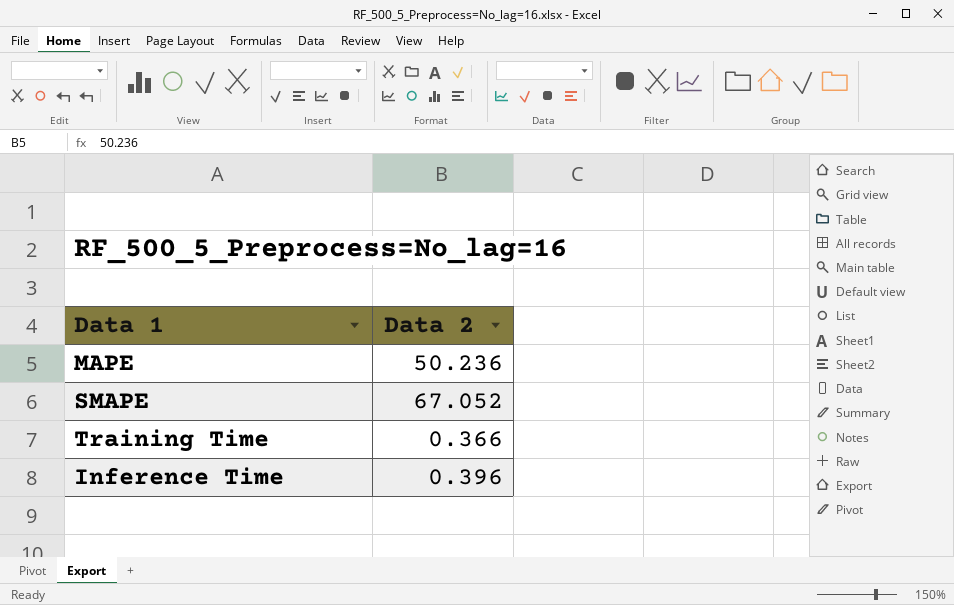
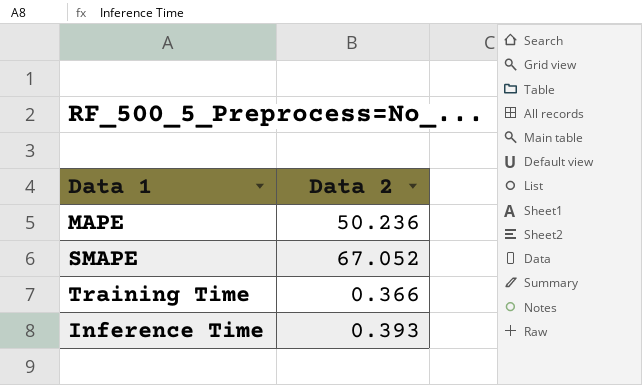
Inference Time | Data 2: 0.396 -> 0.393

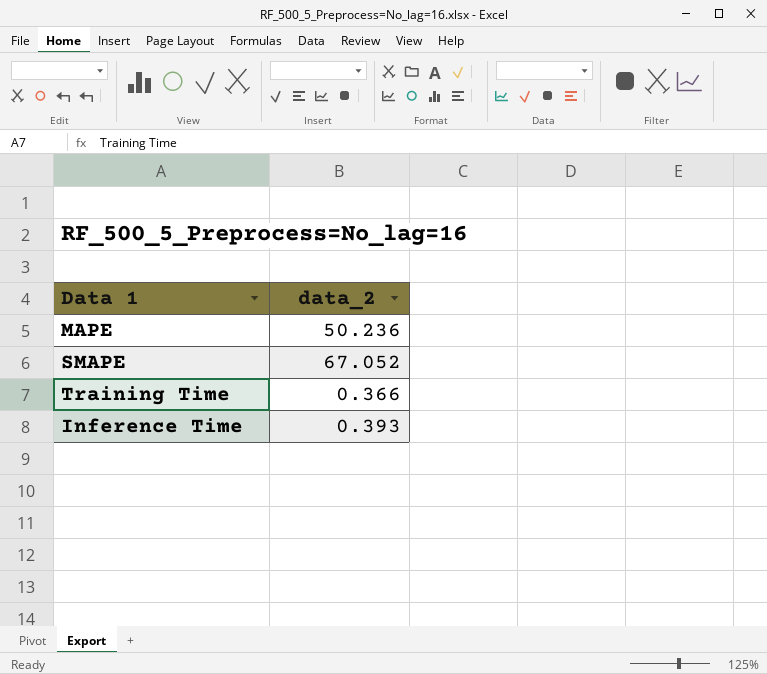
column name: Data 2 -> data_2

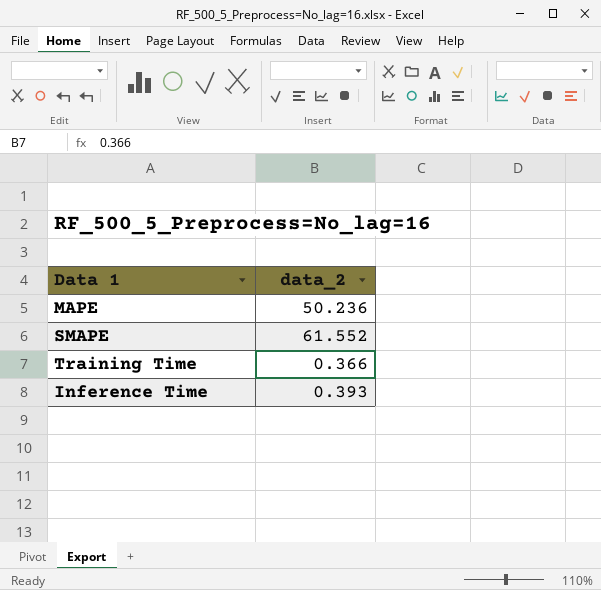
SMAPE | data_2: 67.052 -> 61.552

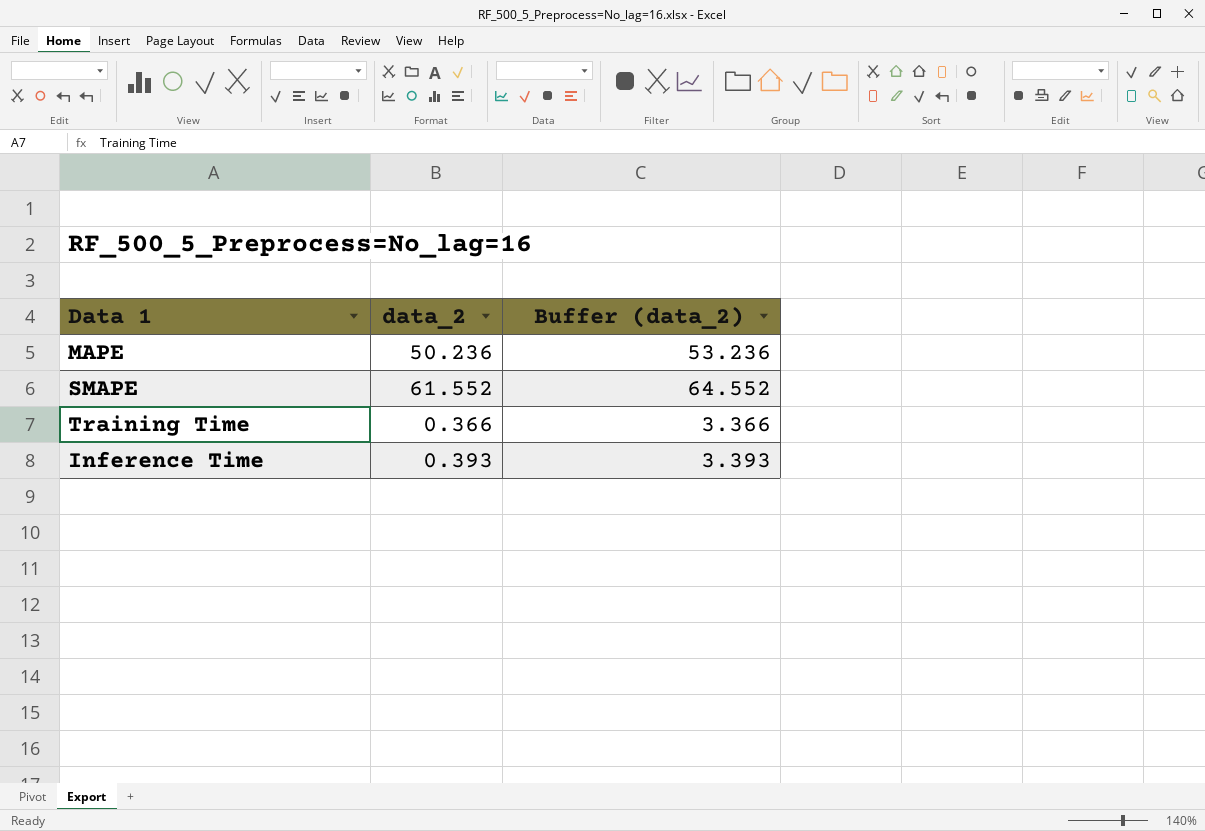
column Buffer (data_2) | formula: none -> [data_2] + 3

